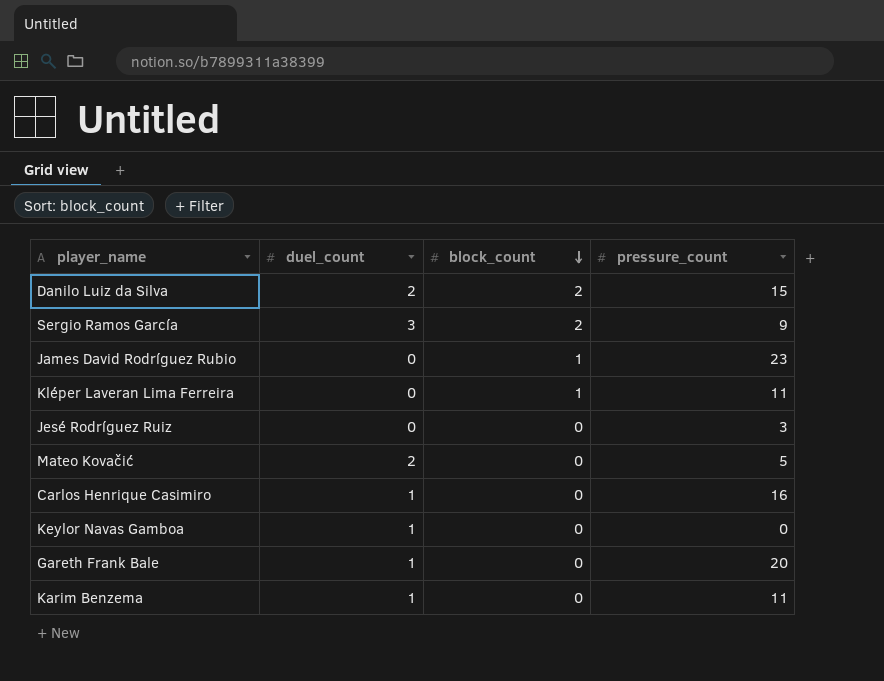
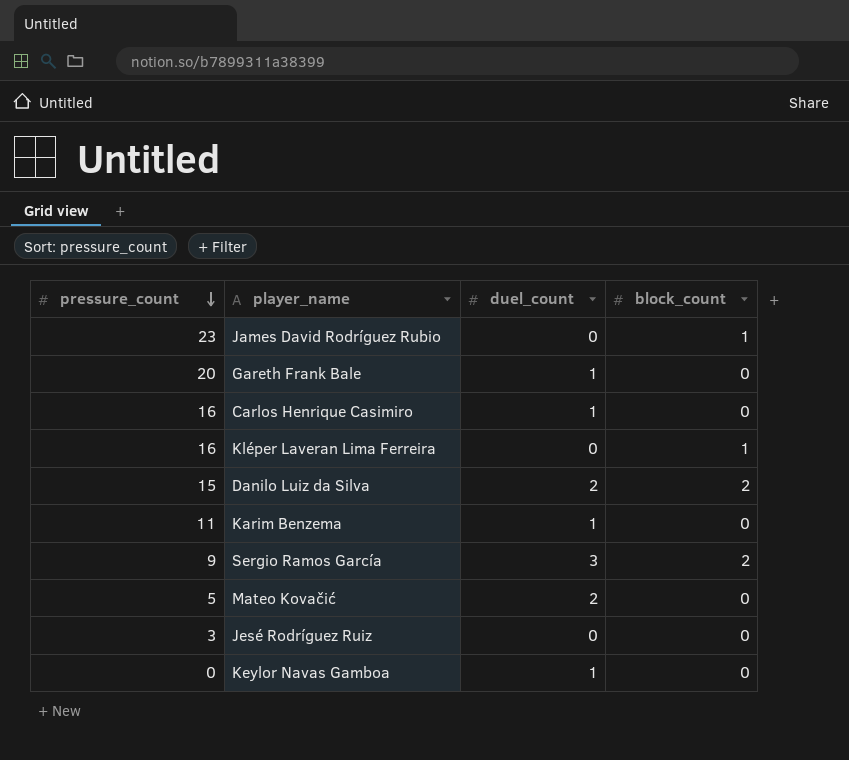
row order: block_count descending -> pressure_count descending
column pressure_count | position: 4 -> 1
Kléper Laveran Lima Ferreira | pressure_count: 11 -> 16

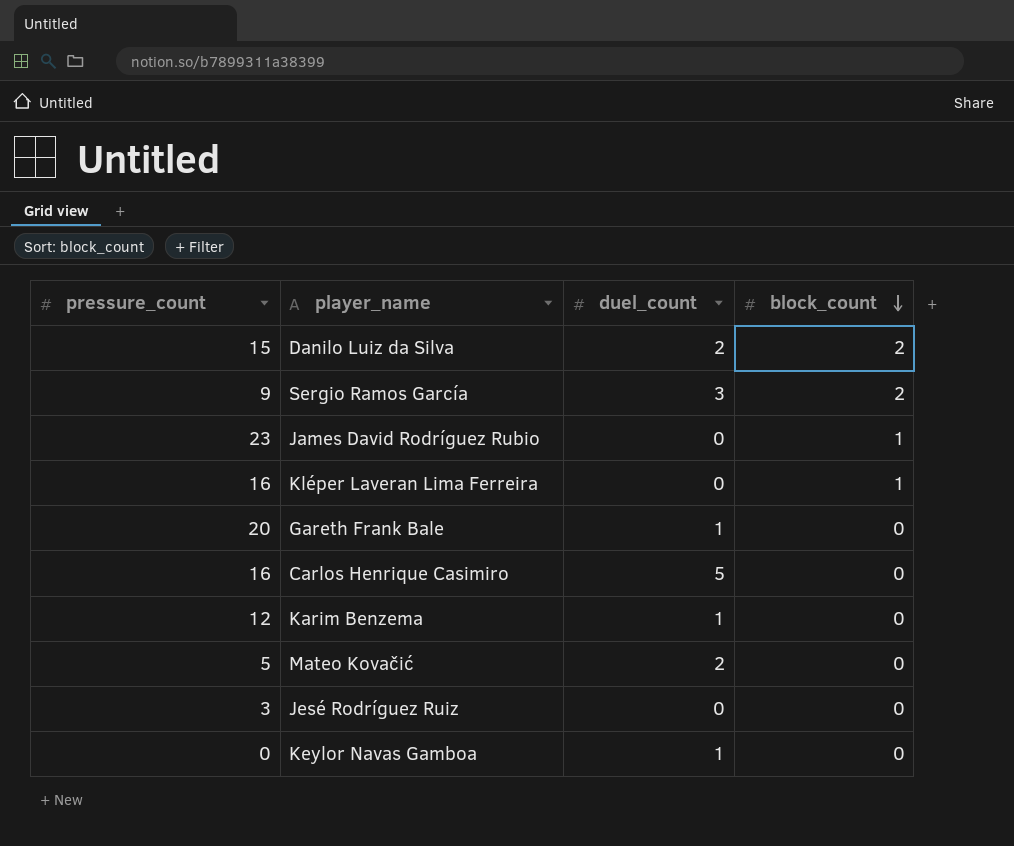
row order: pressure_count descending -> block_count descending
Carlos Henrique Casimiro | duel_count: 1 -> 5
Karim Benzema | pressure_count: 11 -> 12

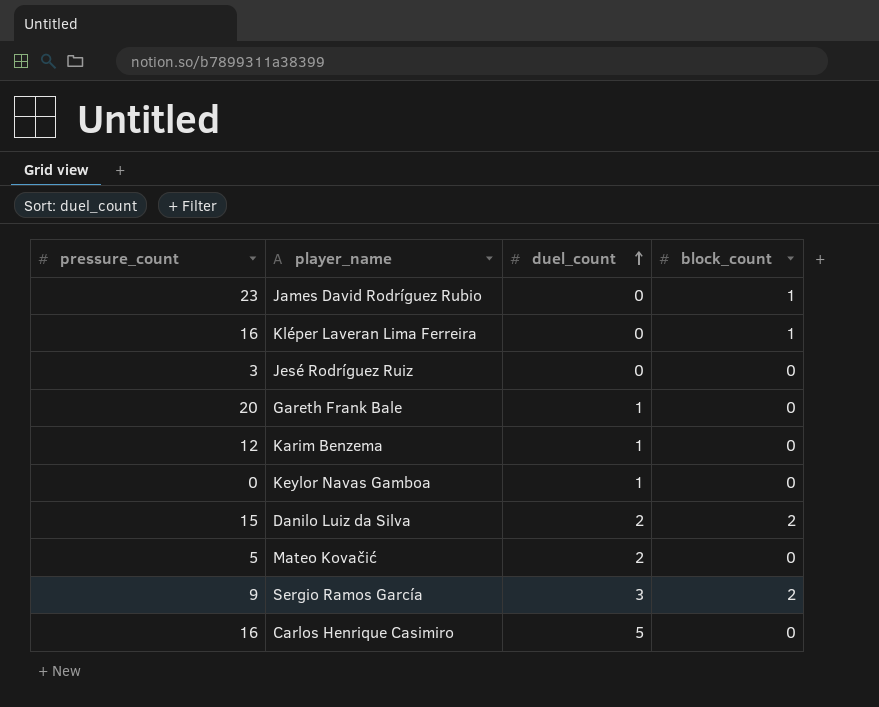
row order: block_count descending -> duel_count ascending

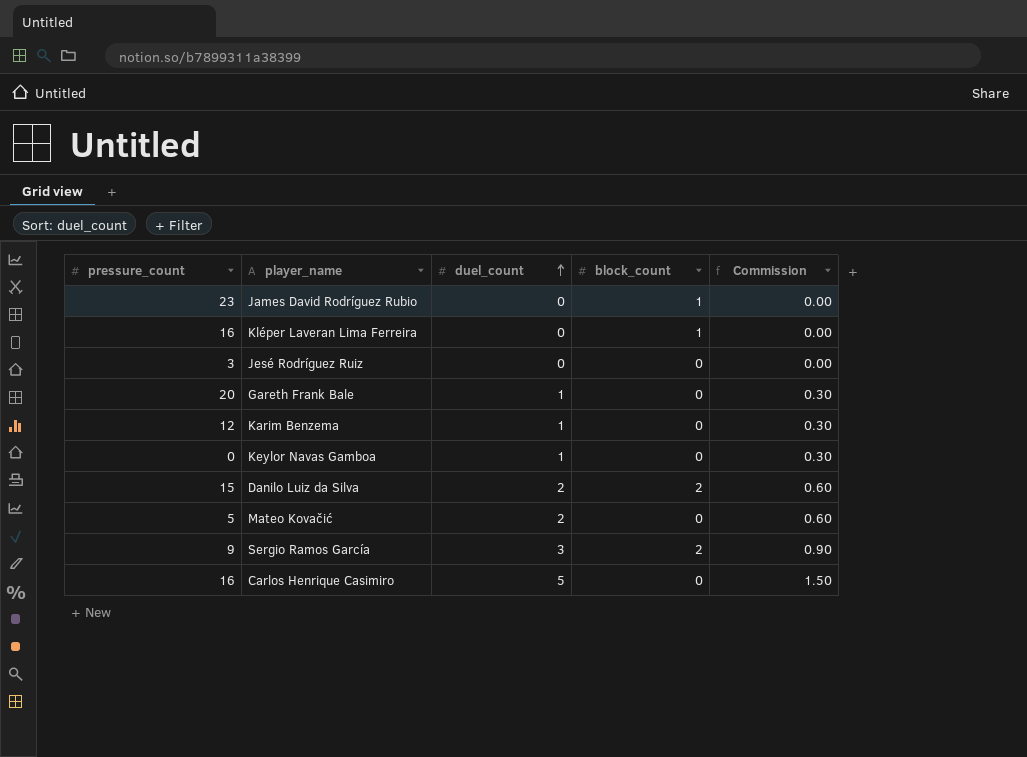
column Commission | formula: none -> [duel_count] * 0.3

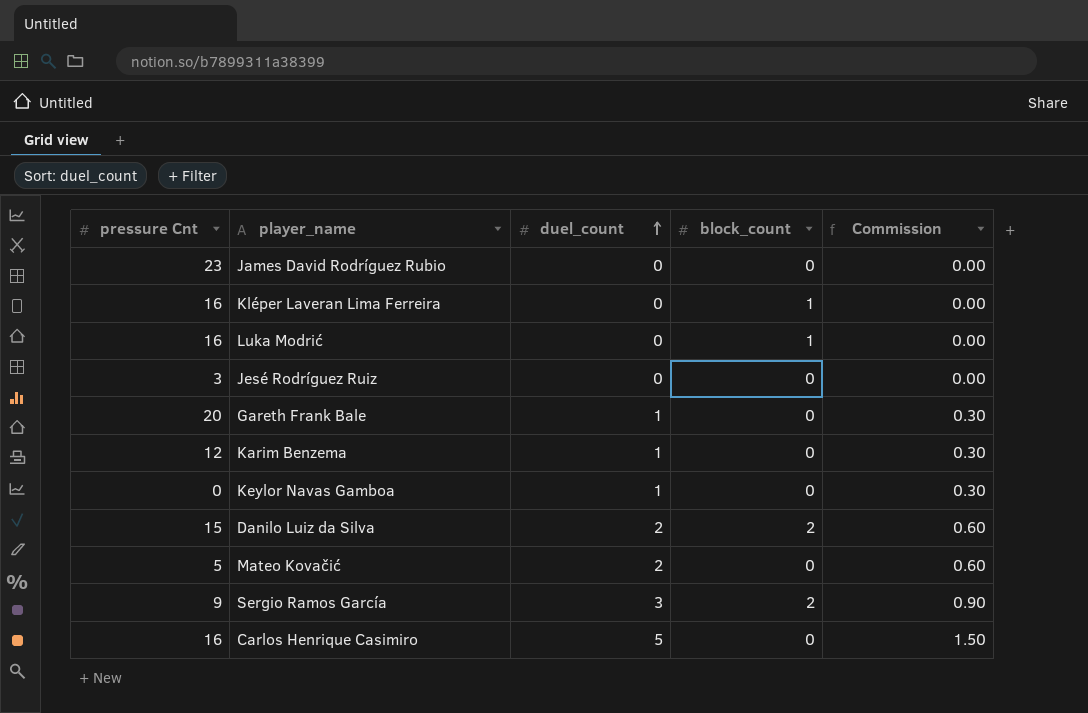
column name: pressure_count -> pressure Cnt
James David Rodríguez Rubio | block_count: 1 -> 0
row Luka Modrić: none -> 16 | 0 | 1 | 0.00

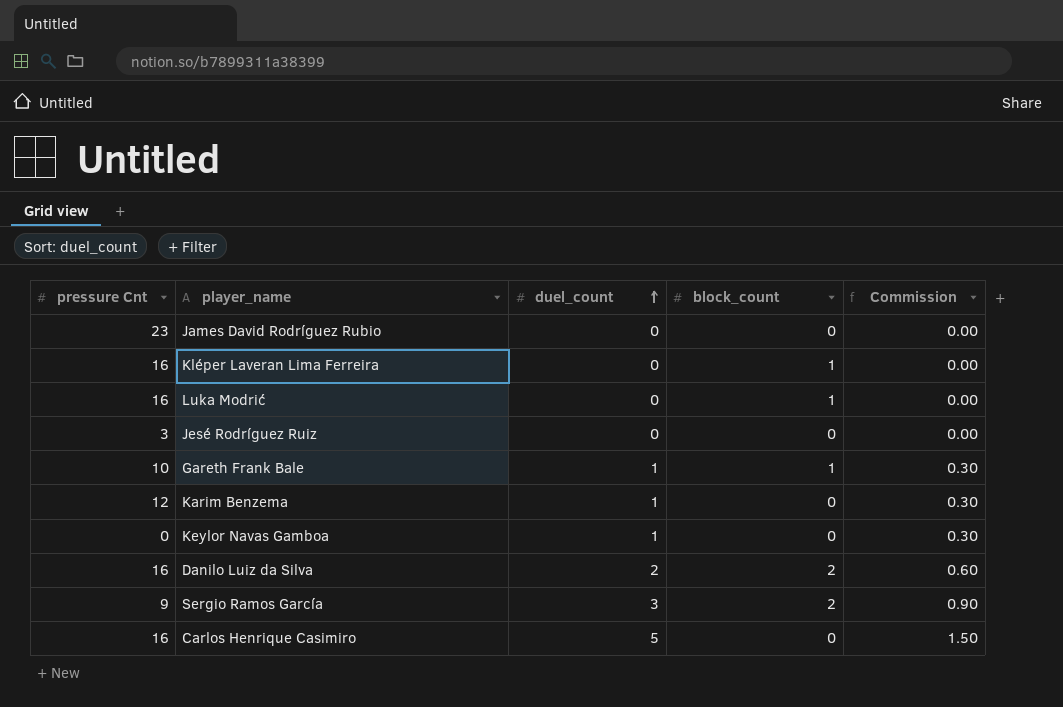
row Mateo Kovačić: 5 | 2 | 0 | 0.60 -> none
Gareth Frank Bale | pressure Cnt: 20 -> 10
Gareth Frank Bale | block_count: 0 -> 1
Danilo Luiz da Silva | pressure Cnt: 15 -> 16

